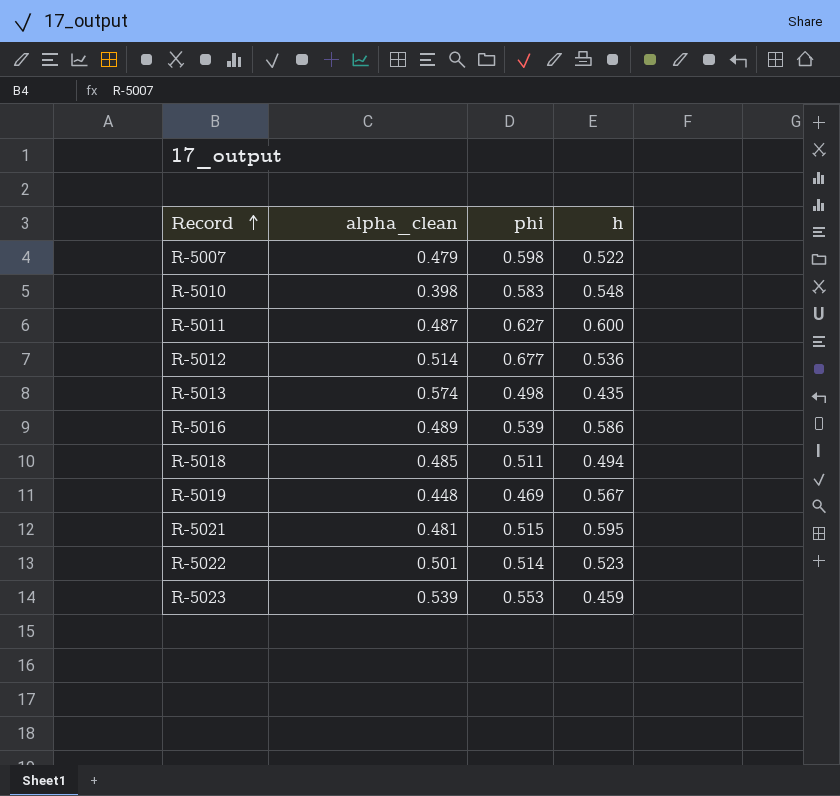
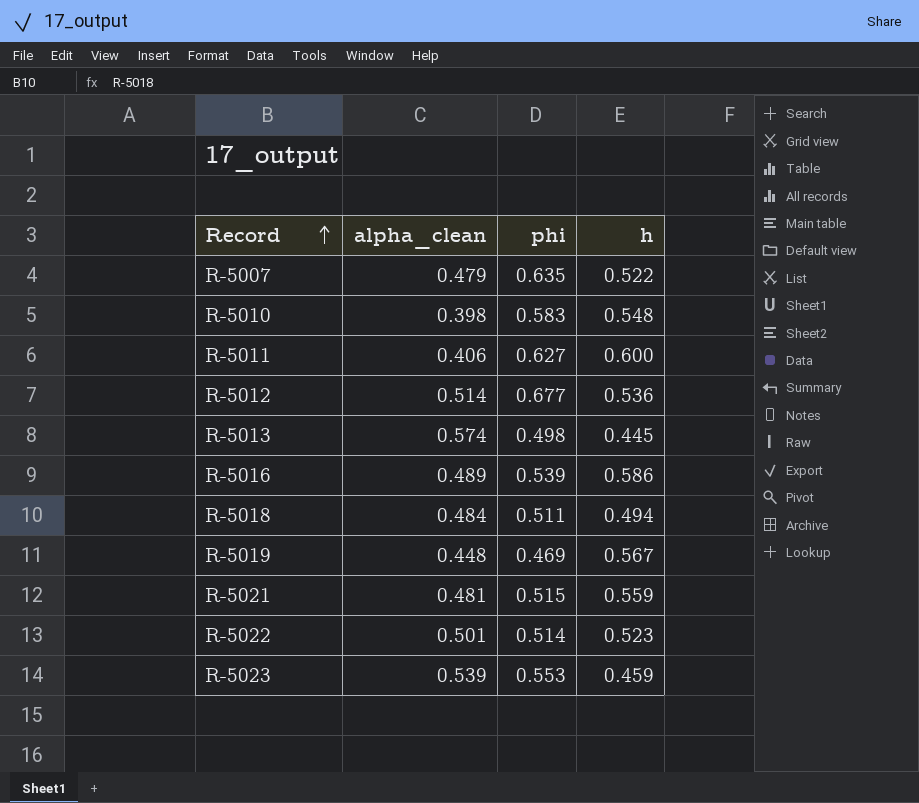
R-5007 | phi: 0.598 -> 0.635
R-5011 | alpha_clean: 0.487 -> 0.406
R-5013 | h: 0.435 -> 0.445
R-5018 | alpha_clean: 0.485 -> 0.484
R-5021 | h: 0.595 -> 0.559

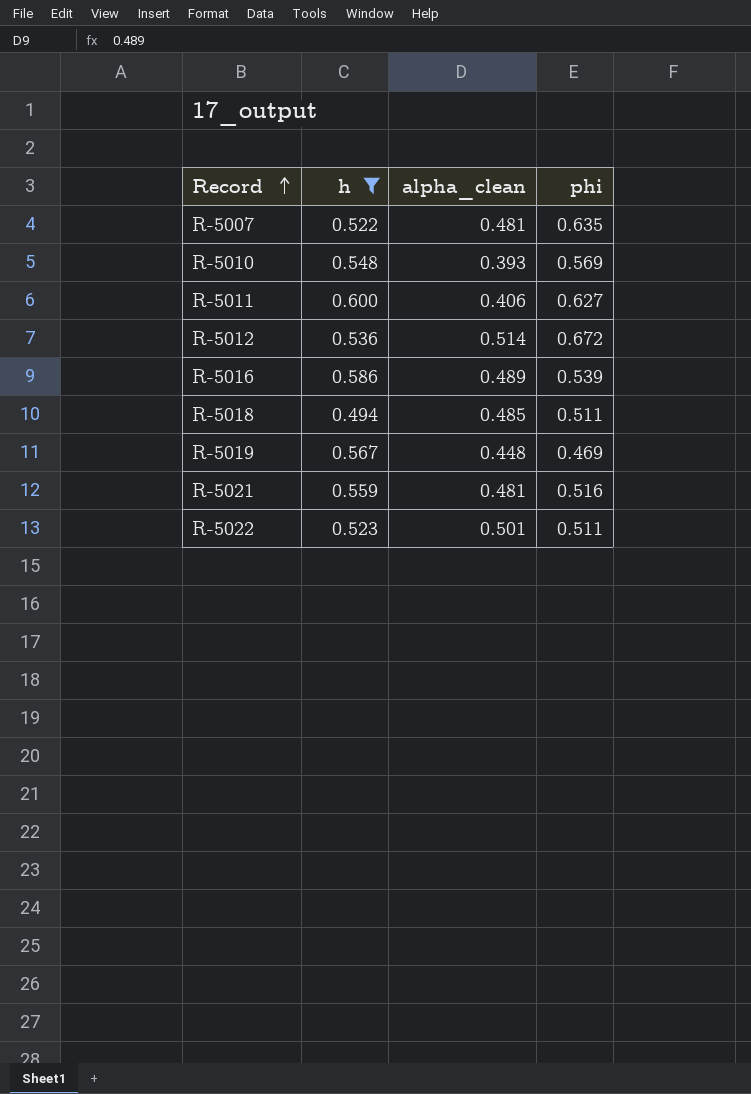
filter: none -> h >= 0.494
column h | position: 4 -> 2
R-5007 | alpha_clean: 0.479 -> 0.481
R-5010 | alpha_clean: 0.398 -> 0.393
R-5010 | phi: 0.583 -> 0.569
R-5012 | phi: 0.677 -> 0.672
R-5018 | alpha_clean: 0.484 -> 0.485
R-5021 | phi: 0.515 -> 0.516
R-5022 | phi: 0.514 -> 0.511

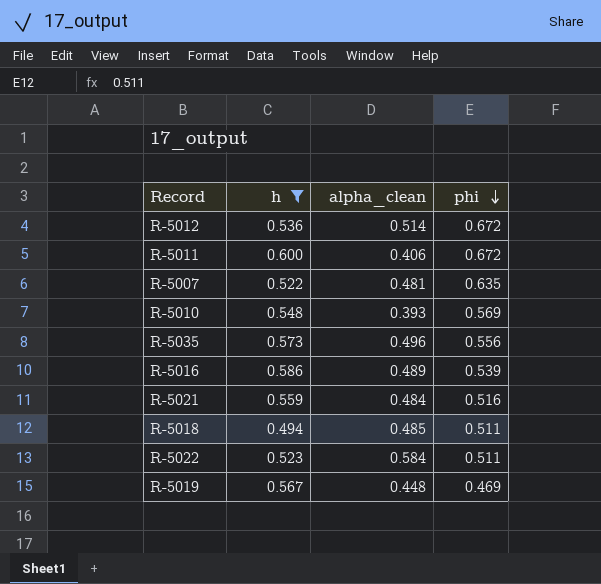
row order: Record ascending -> phi descending
R-5011 | phi: 0.627 -> 0.672
row R-5035: none -> 0.573 | 0.496 | 0.556
R-5021 | alpha_clean: 0.481 -> 0.484
R-5022 | alpha_clean: 0.501 -> 0.584

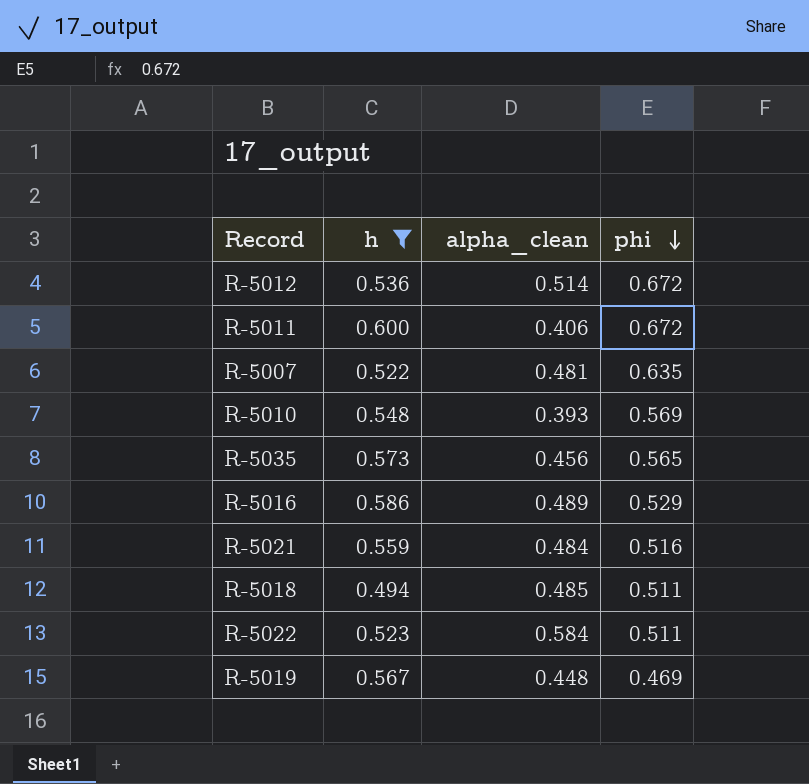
R-5035 | alpha_clean: 0.496 -> 0.456
R-5035 | phi: 0.556 -> 0.565
R-5016 | phi: 0.539 -> 0.529

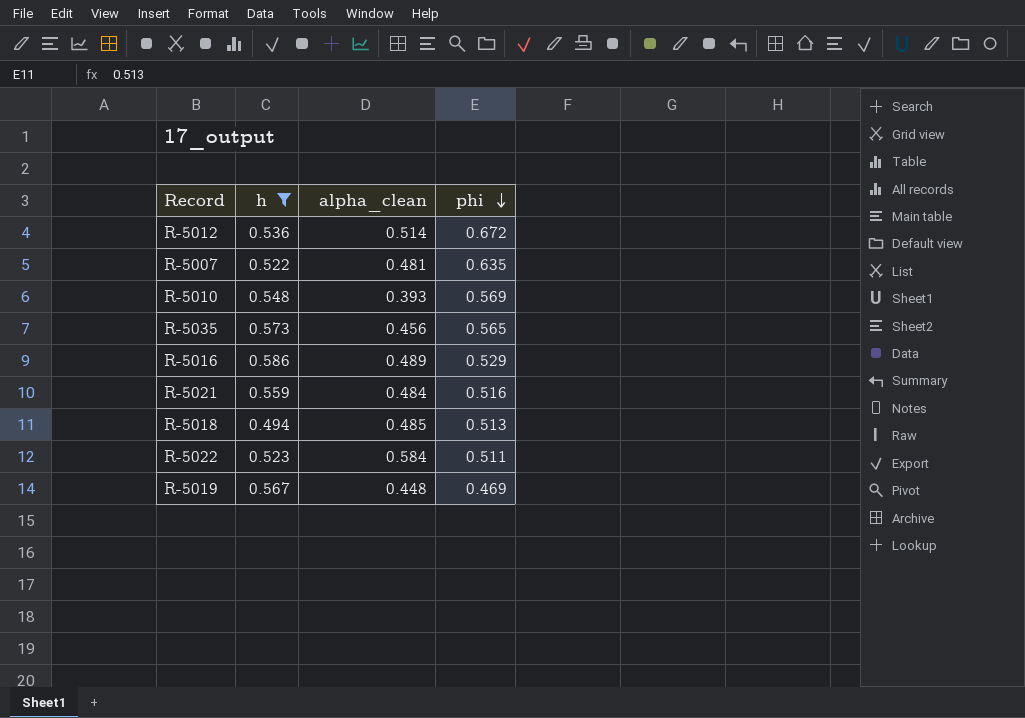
row R-5011: 0.600 | 0.406 | 0.672 -> none
R-5018 | phi: 0.511 -> 0.513

